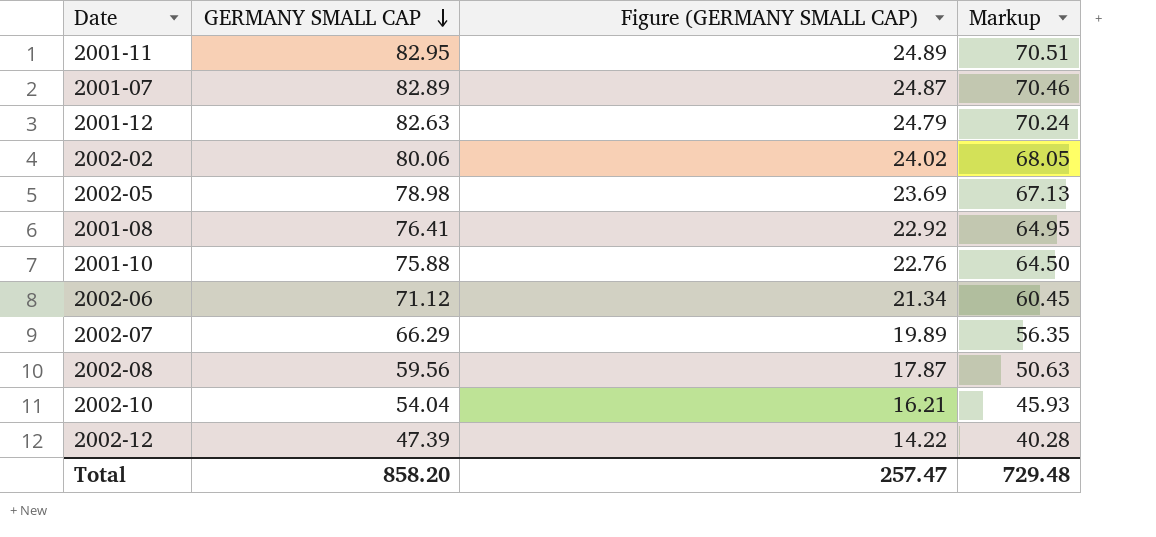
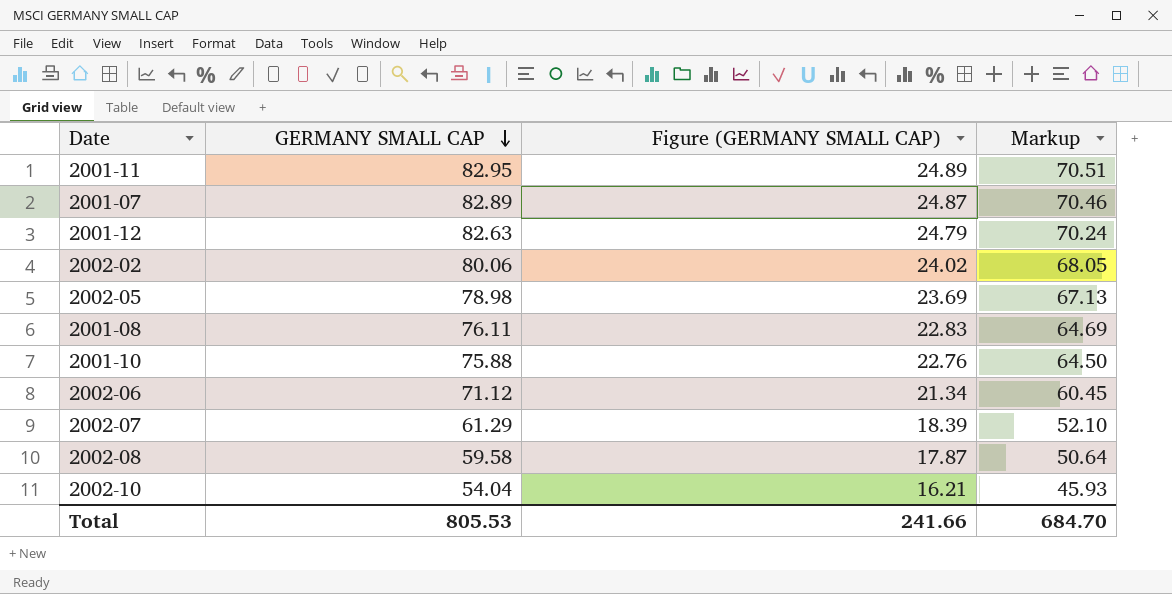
row 2002-12: 47.39 | 14.22 | 40.28 -> none
2001-08 | GERMANY SMALL CAP: 76.41 -> 76.11
2001-08 | Figure (GERMANY SMALL CAP): 22.92 -> 22.83
2001-08 | Markup: 64.95 -> 64.69
2002-07 | GERMANY SMALL CAP: 66.29 -> 61.29
2002-07 | Figure (GERMANY SMALL CAP): 19.89 -> 18.39
2002-07 | Markup: 56.35 -> 52.10
2002-08 | GERMANY SMALL CAP: 59.56 -> 59.58
2002-08 | Markup: 50.63 -> 50.64
Total | GERMANY SMALL CAP: 858.20 -> 805.53
Total | Figure (GERMANY SMALL CAP): 257.47 -> 241.66
Total | Markup: 729.48 -> 684.70

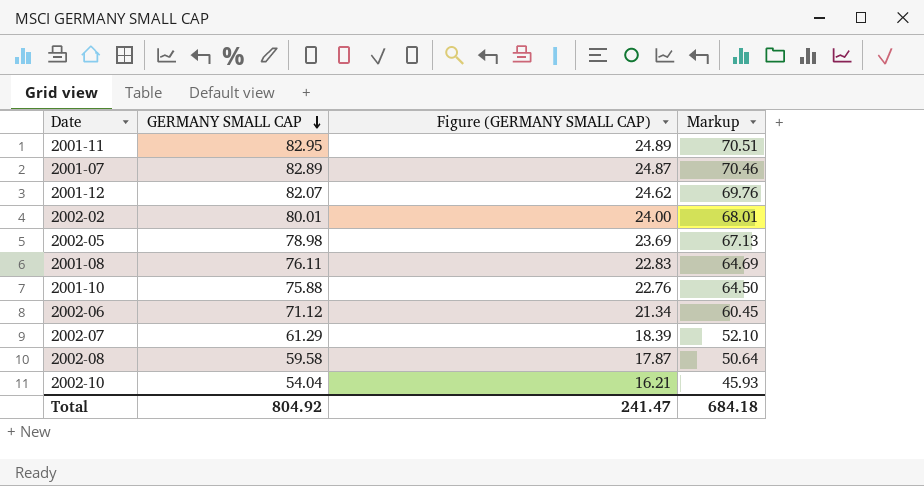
2001-12 | GERMANY SMALL CAP: 82.63 -> 82.07
2001-12 | Figure (GERMANY SMALL CAP): 24.79 -> 24.62
2001-12 | Markup: 70.24 -> 69.76
2002-02 | GERMANY SMALL CAP: 80.06 -> 80.01
2002-02 | Figure (GERMANY SMALL CAP): 24.02 -> 24.00
2002-02 | Markup: 68.05 -> 68.01
Total | GERMANY SMALL CAP: 805.53 -> 804.92
Total | Figure (GERMANY SMALL CAP): 241.66 -> 241.47
Total | Markup: 684.70 -> 684.18

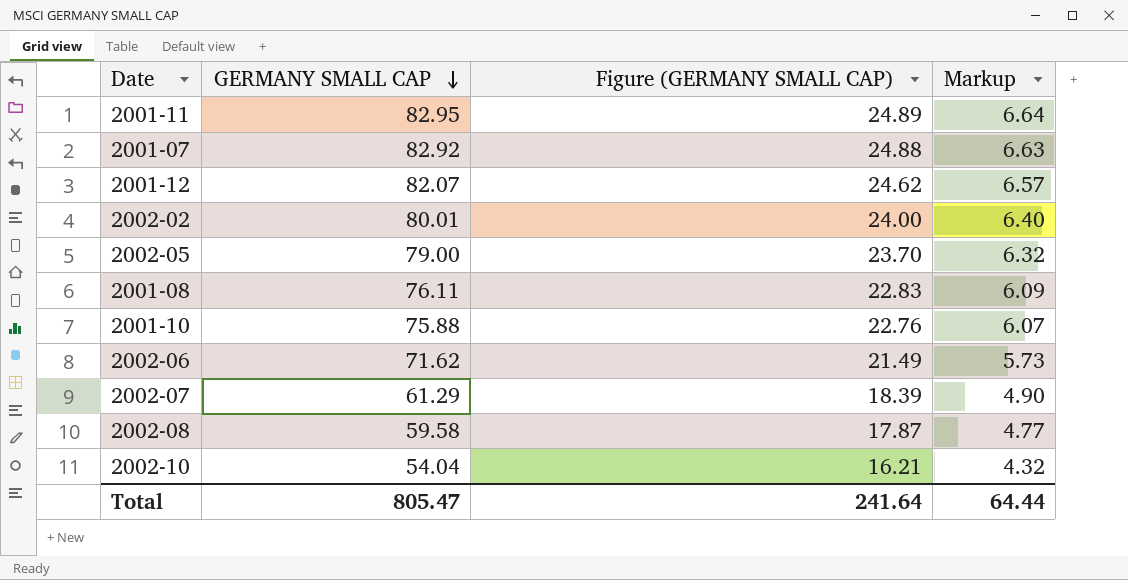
column Markup | formula: [GERMANY SMALL CAP] * 0.85 -> [GERMANY SMALL CAP] * 0.08
2001-07 | GERMANY SMALL CAP: 82.89 -> 82.92
2001-07 | Figure (GERMANY SMALL CAP): 24.87 -> 24.88
2002-05 | GERMANY SMALL CAP: 78.98 -> 79.00
2002-05 | Figure (GERMANY SMALL CAP): 23.69 -> 23.70
2002-06 | GERMANY SMALL CAP: 71.12 -> 71.62
2002-06 | Figure (GERMANY SMALL CAP): 21.34 -> 21.49
Total | GERMANY SMALL CAP: 804.92 -> 805.47
Total | Figure (GERMANY SMALL CAP): 241.47 -> 241.64
Total | Markup: 684.18 -> 64.44

